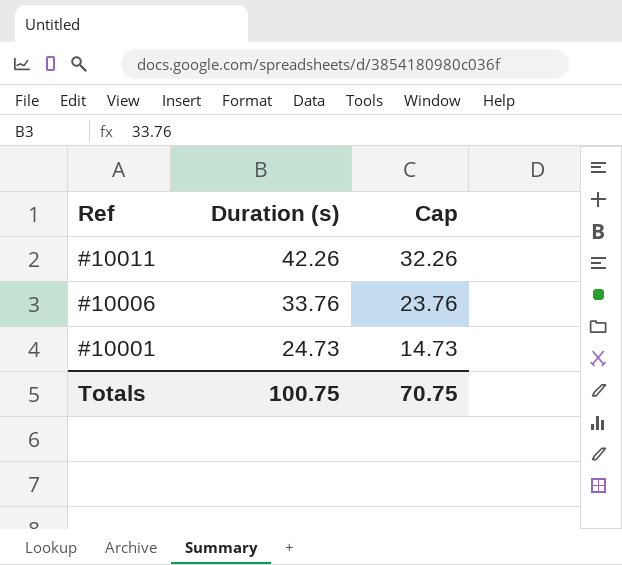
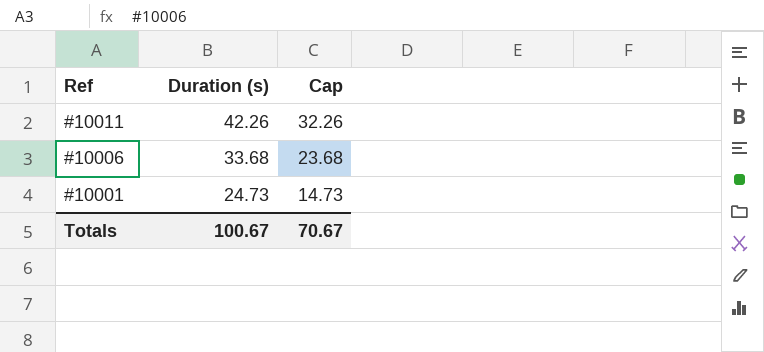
#10006 | Duration (s): 33.76 -> 33.68
#10006 | Cap: 23.76 -> 23.68
Totals | Duration (s): 100.75 -> 100.67
Totals | Cap: 70.75 -> 70.67

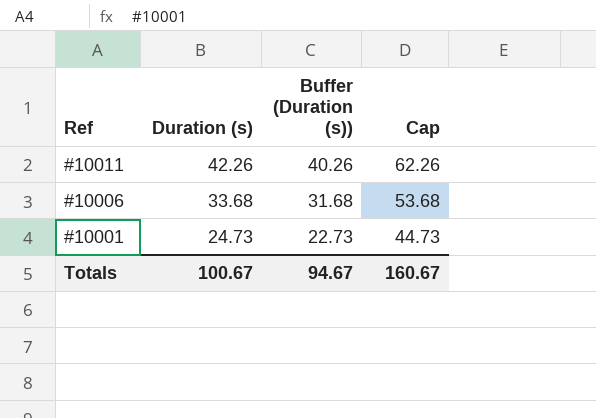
column Buffer (Duration (s)) | formula: none -> [Duration (s)] - 2
column Cap | formula: [Duration (s)] - 10 -> [Duration (s)] + 20
Totals | Cap: 70.67 -> 160.67

